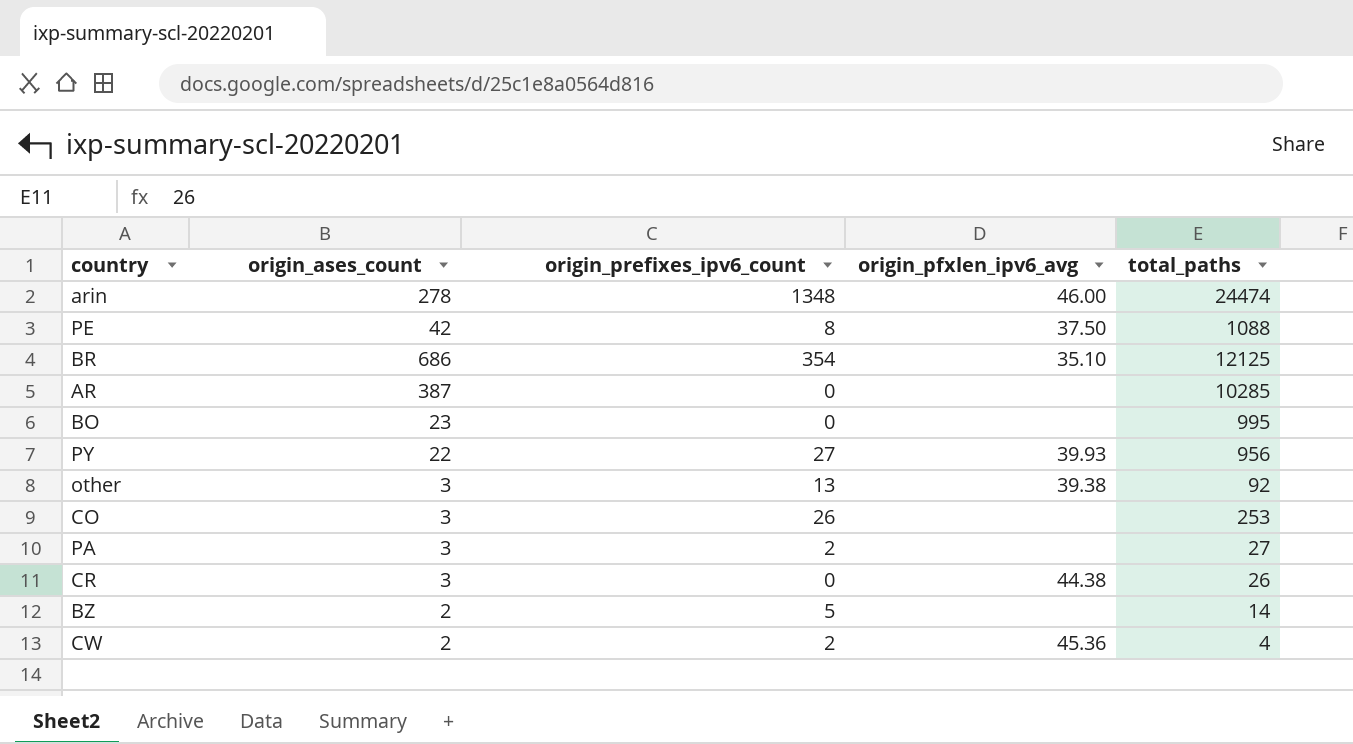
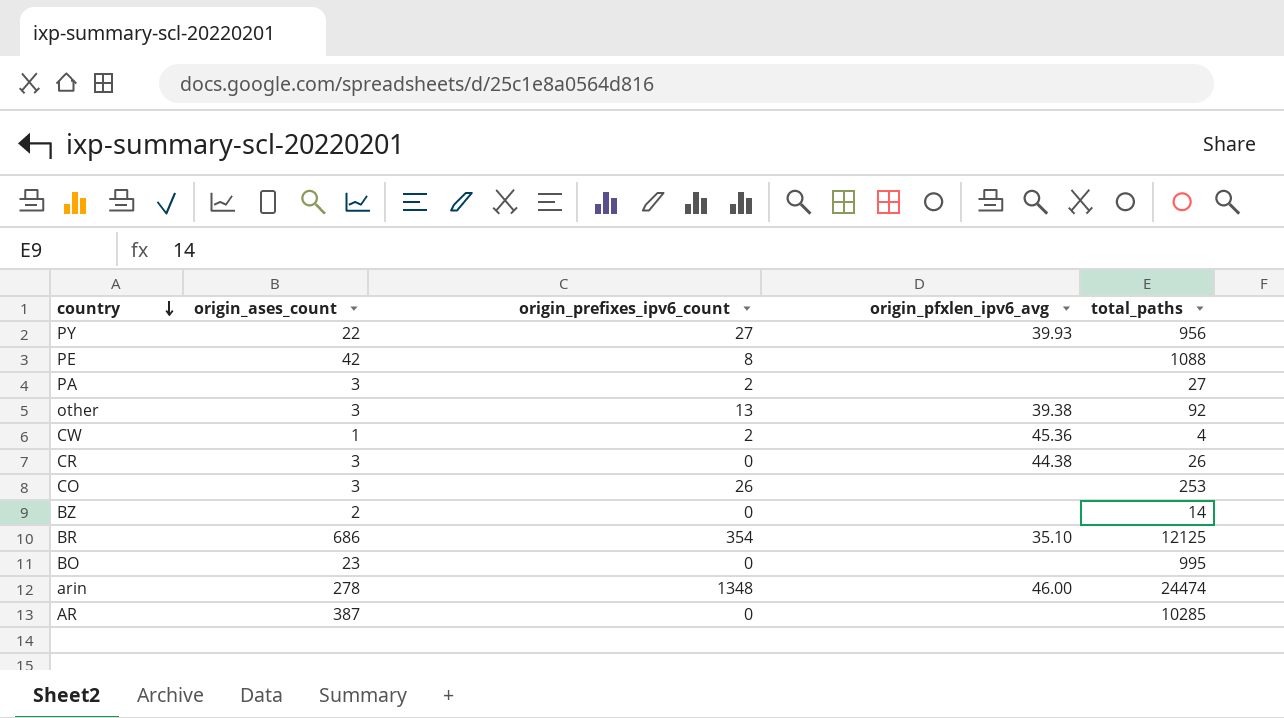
row order: none -> country descending
PE | origin_pfxlen_ipv6_avg: 37.50 -> none
CW | origin_ases_count: 2 -> 1
BZ | origin_prefixes_ipv6_count: 5 -> 0

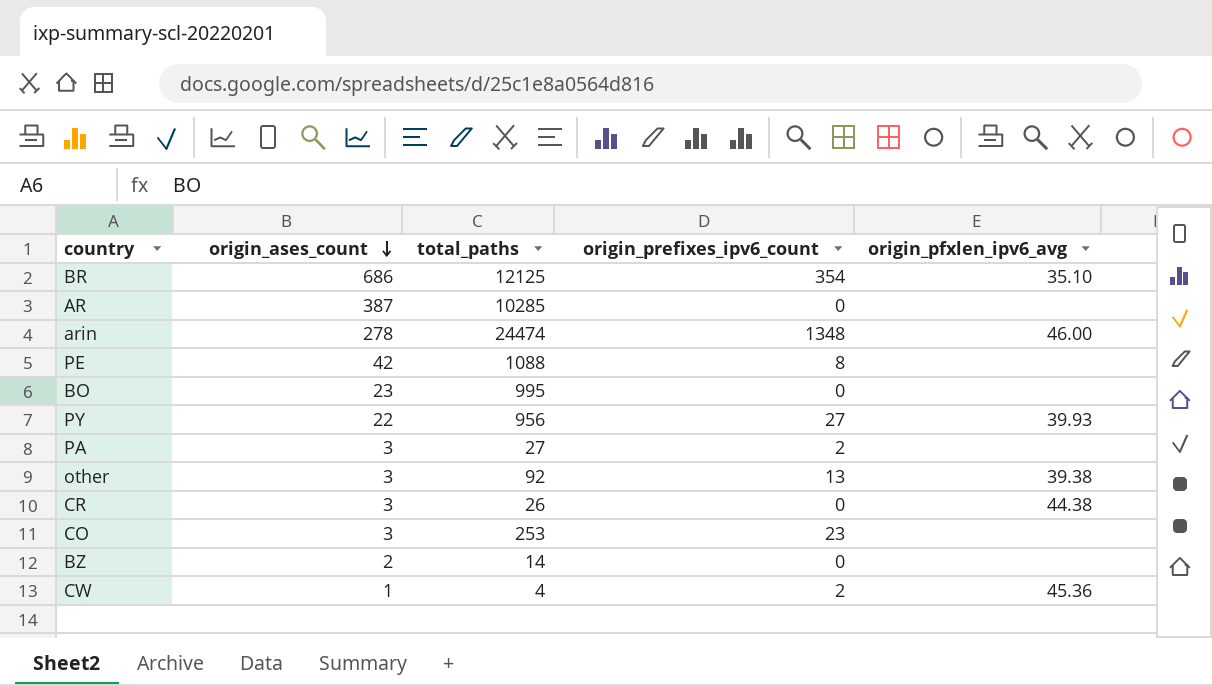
row order: country descending -> origin_ases_count descending
column total_paths | position: 5 -> 3
CO | origin_prefixes_ipv6_count: 26 -> 23

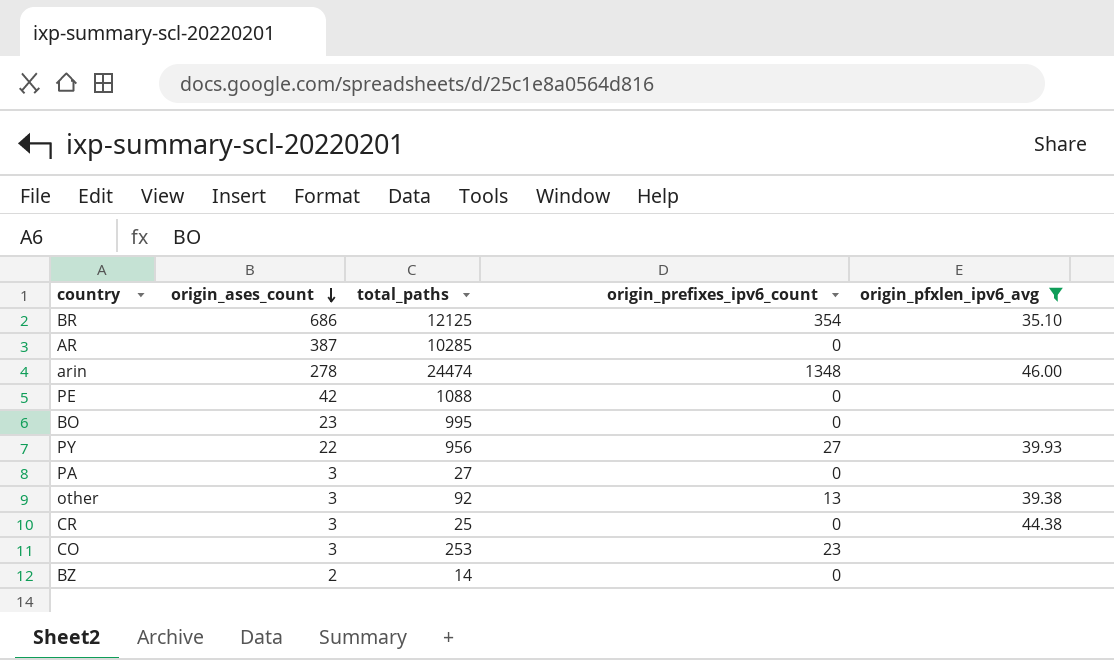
filter: none -> origin_pfxlen_ipv6_avg != 45.36
PE | origin_prefixes_ipv6_count: 8 -> 0
PA | origin_prefixes_ipv6_count: 2 -> 0
CR | total_paths: 26 -> 25

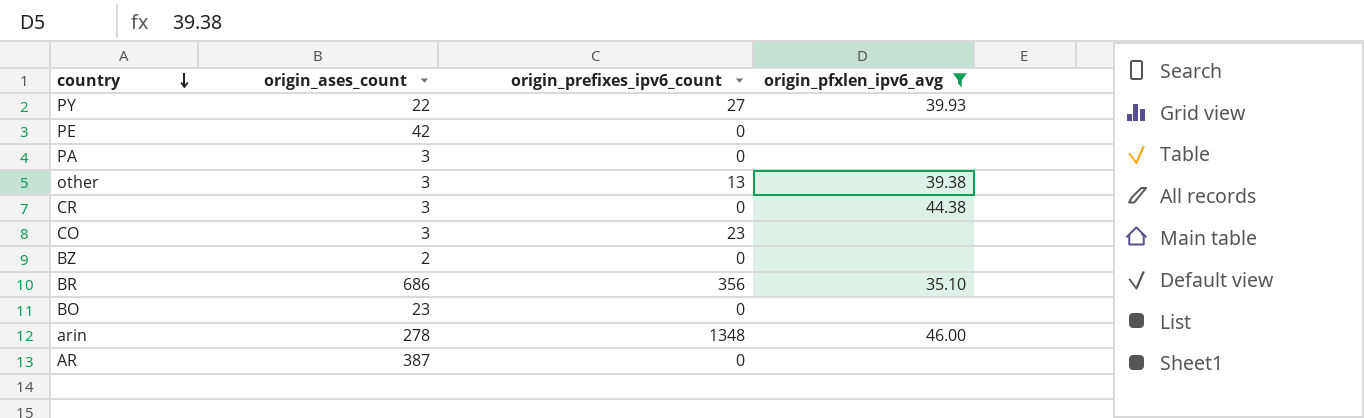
row order: origin_ases_count descending -> country descending
column total_paths | position: 3 -> none
BR | origin_prefixes_ipv6_count: 354 -> 356

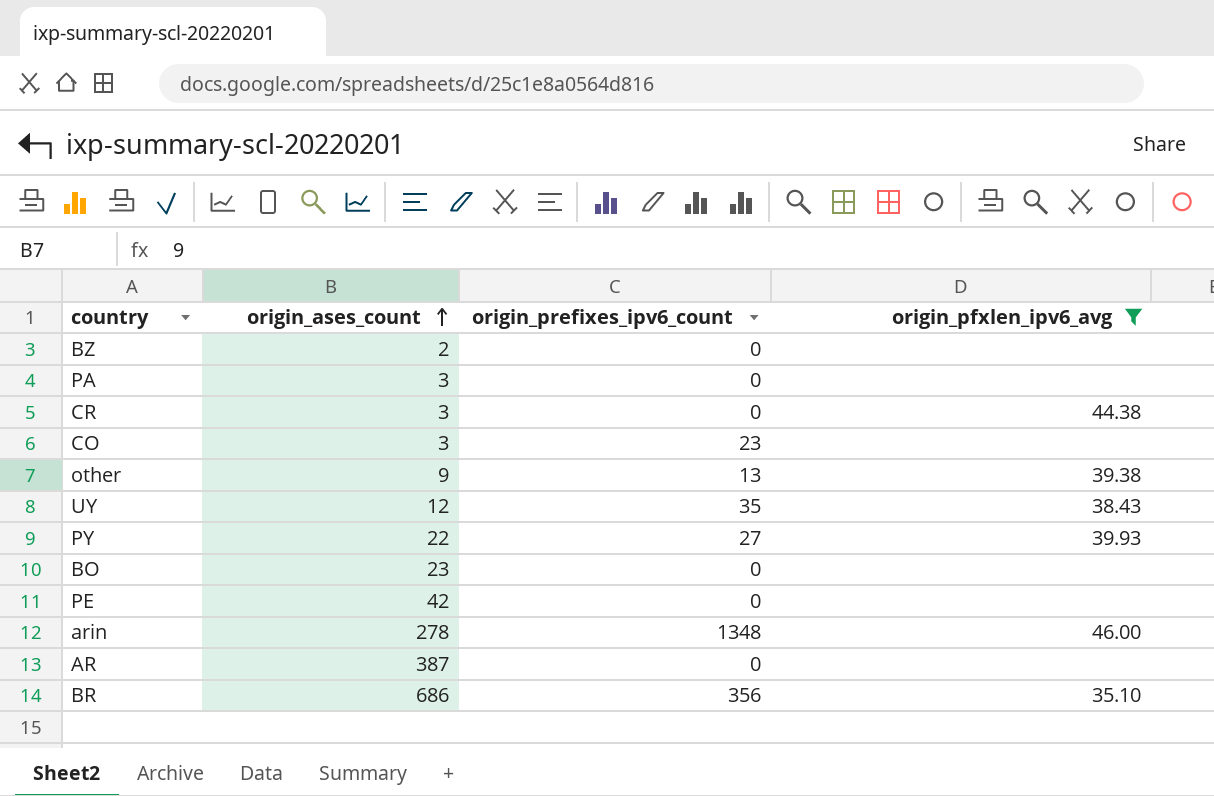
row order: country descending -> origin_ases_count ascending
other | origin_ases_count: 3 -> 9
row UY: none -> 12 | 35 | 38.43

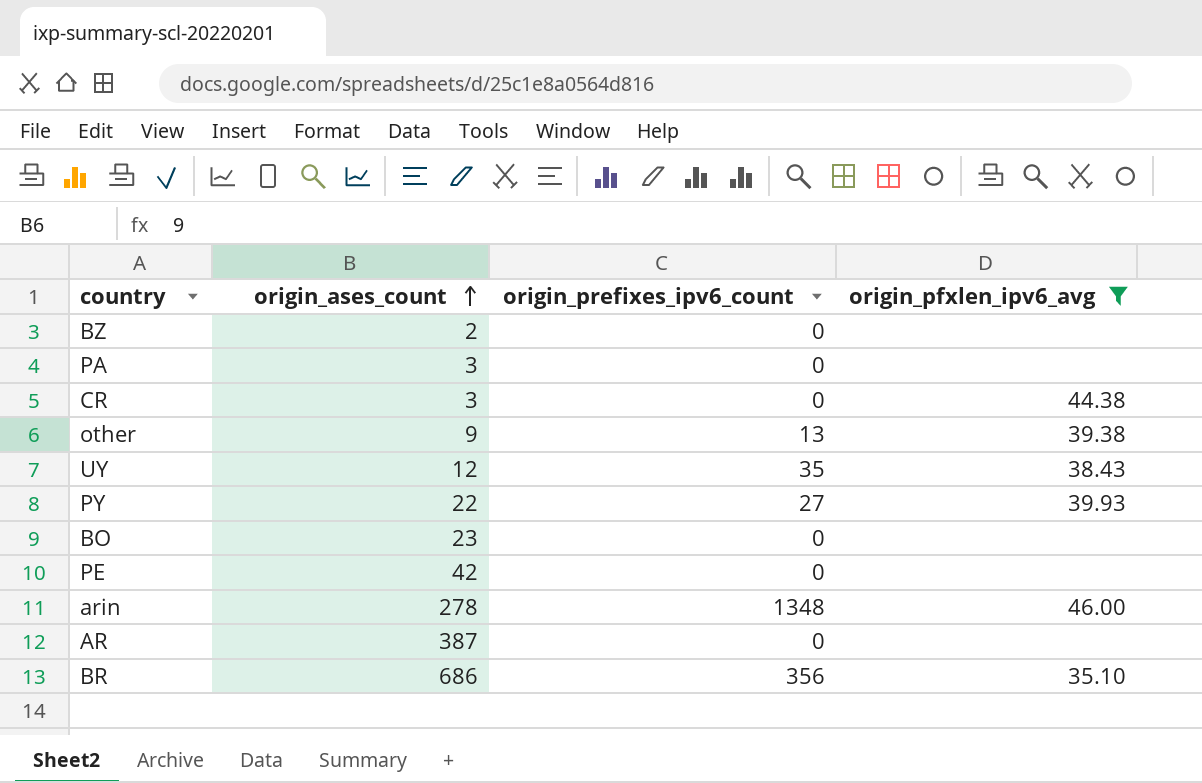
row CO: 3 | 23 | none -> none

